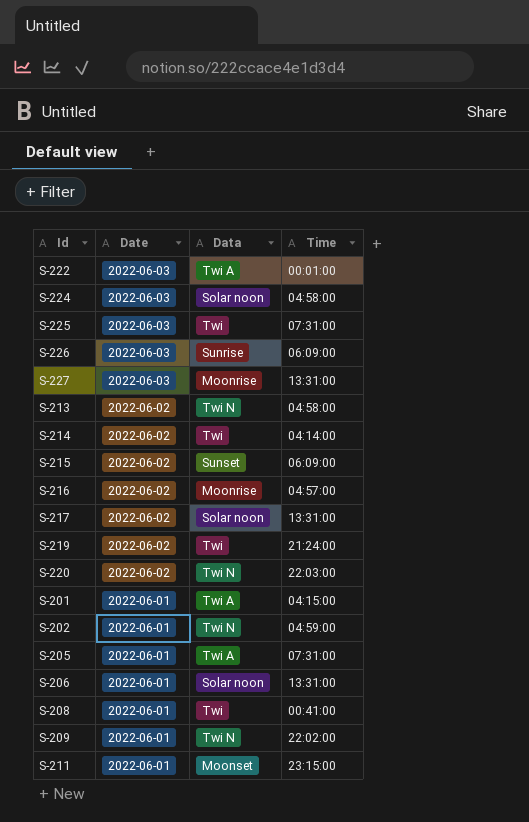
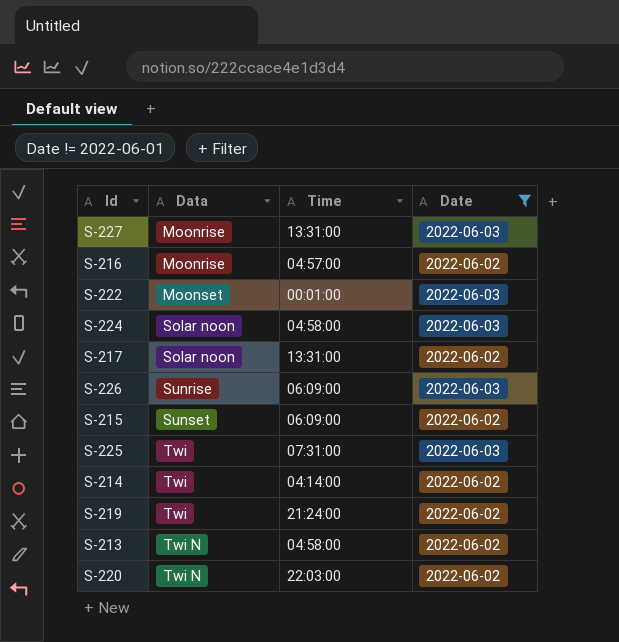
filter: none -> Date != 2022-06-01
row order: Date descending -> Data ascending
column Date | position: 2 -> 4
S-222 | Data: Twi A -> Moonset

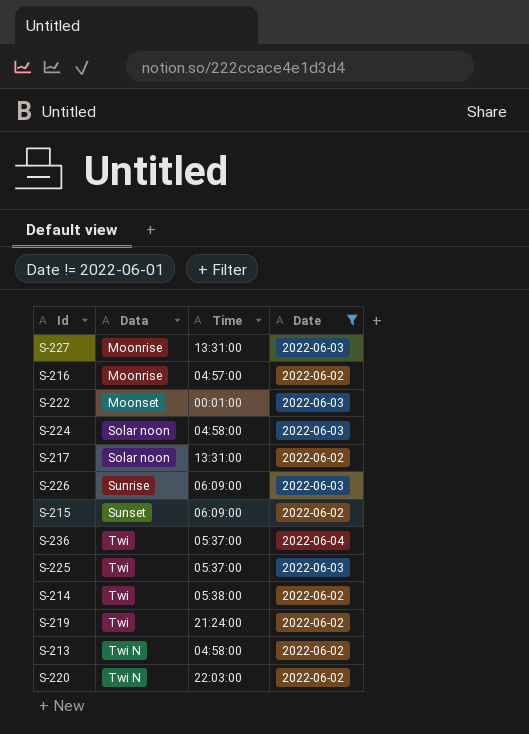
row S-236: none -> Twi | 05:37:00 | 2022-06-04
S-225 | Time: 07:31:00 -> 05:37:00
S-214 | Time: 04:14:00 -> 05:38:00

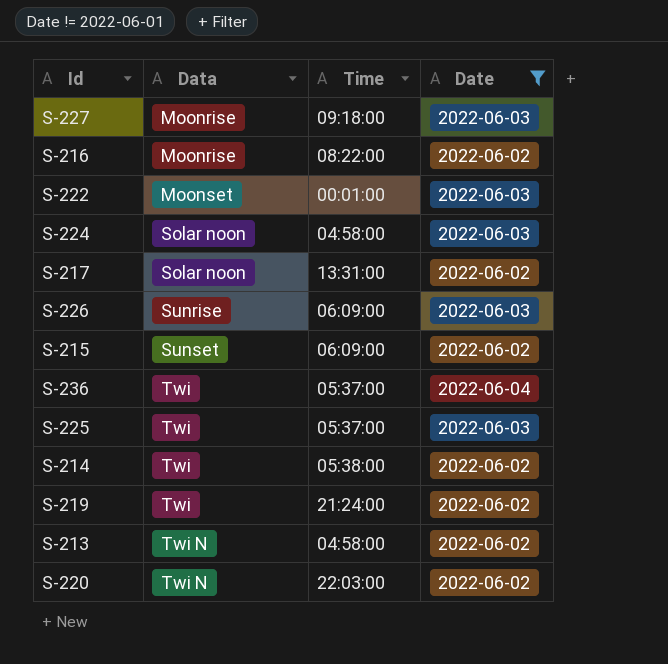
S-227 | Time: 13:31:00 -> 09:18:00
S-216 | Time: 04:57:00 -> 08:22:00

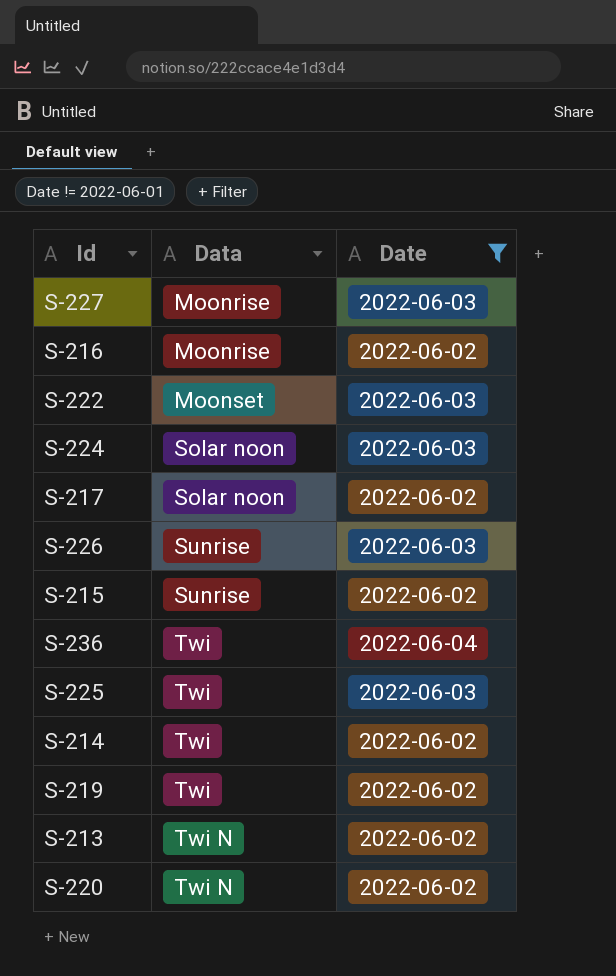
column Time | position: 3 -> none
S-215 | Data: Sunset -> Sunrise

